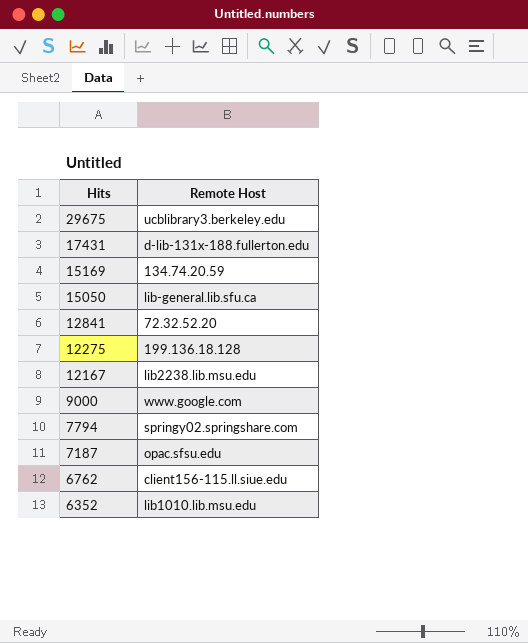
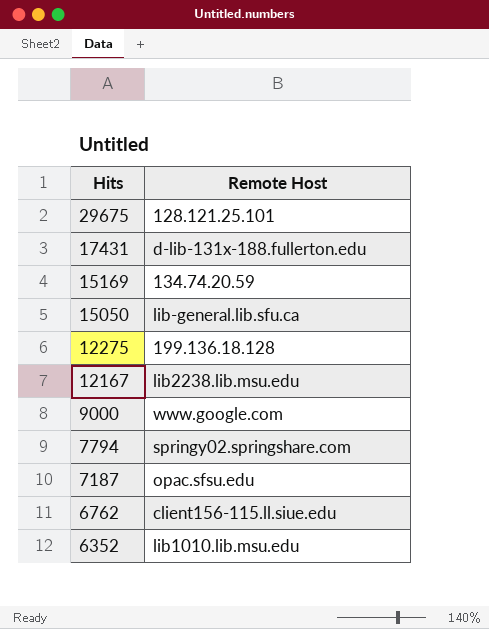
row 12841: 72.32.52.20 -> none
29675 | Remote Host: ucblibrary3.berkeley.edu -> 128.121.25.101

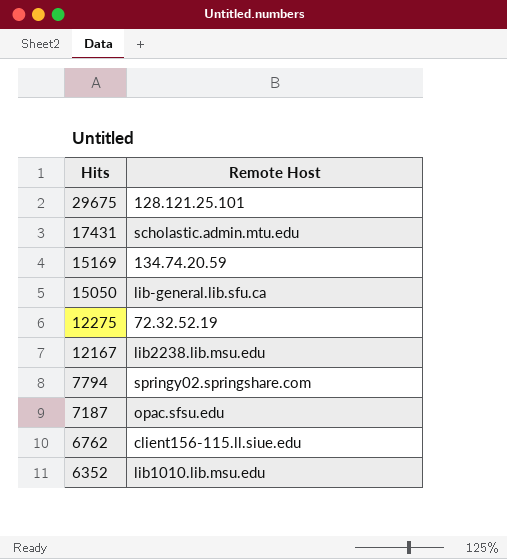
row 9000: www.google.com -> none
17431 | Remote Host: d-lib-131x-188.fullerton.edu -> scholastic.admin.mtu.edu
12275 | Remote Host: 199.136.18.128 -> 72.32.52.19

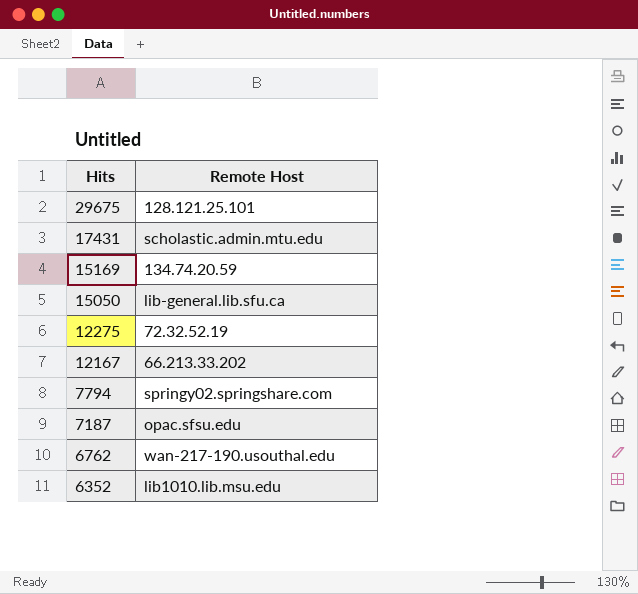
12167 | Remote Host: lib2238.lib.msu.edu -> 66.213.33.202
6762 | Remote Host: client156-115.ll.siue.edu -> wan-217-190.usouthal.edu

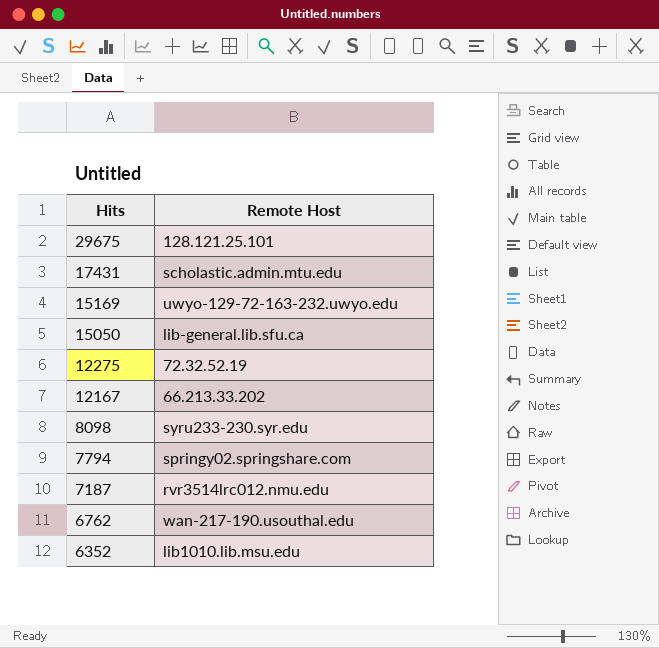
15169 | Remote Host: 134.74.20.59 -> uwyo-129-72-163-232.uwyo.edu
row 8098: none -> syru233-230.syr.edu
7187 | Remote Host: opac.sfsu.edu -> rvr3514lrc012.nmu.edu

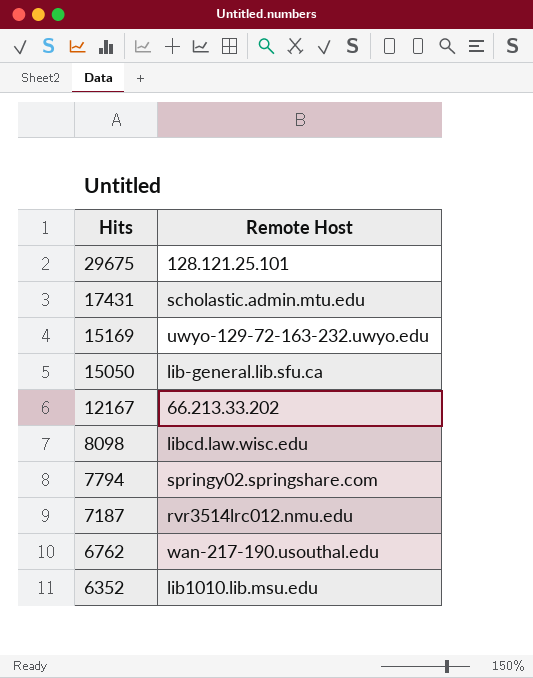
row 12275: 72.32.52.19 -> none
8098 | Remote Host: syru233-230.syr.edu -> libcd.law.wisc.edu

